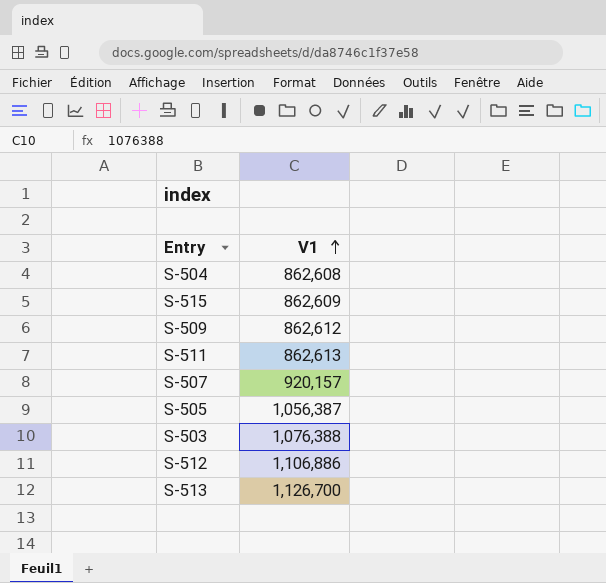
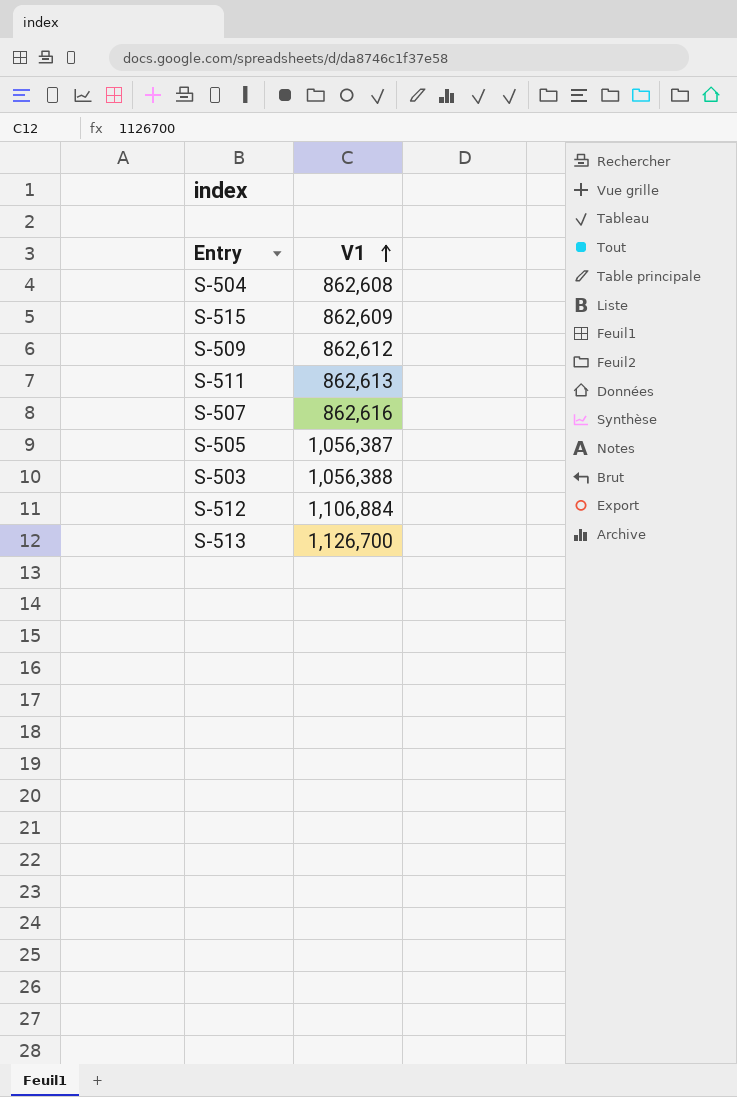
S-507 | V1: 920,157 -> 862,616
S-503 | V1: 1,076,388 -> 1,056,388
S-512 | V1: 1,106,886 -> 1,106,884

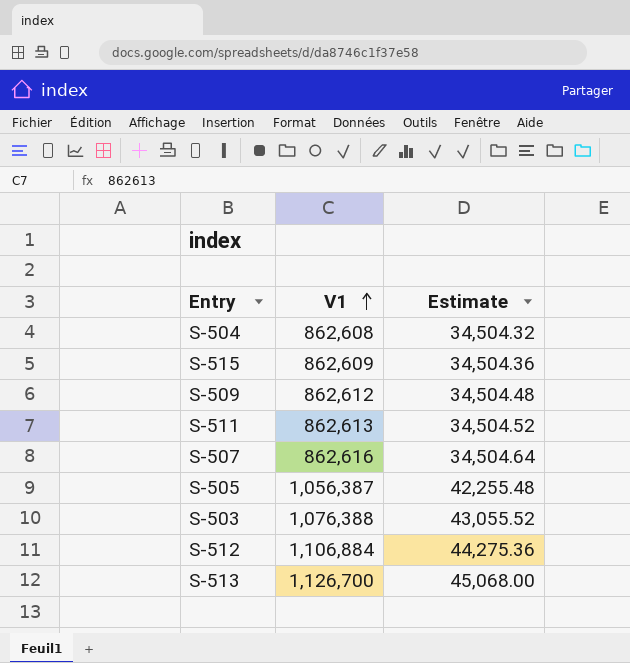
column Estimate | formula: none -> [V1] * 0.04
S-503 | V1: 1,056,388 -> 1,076,388

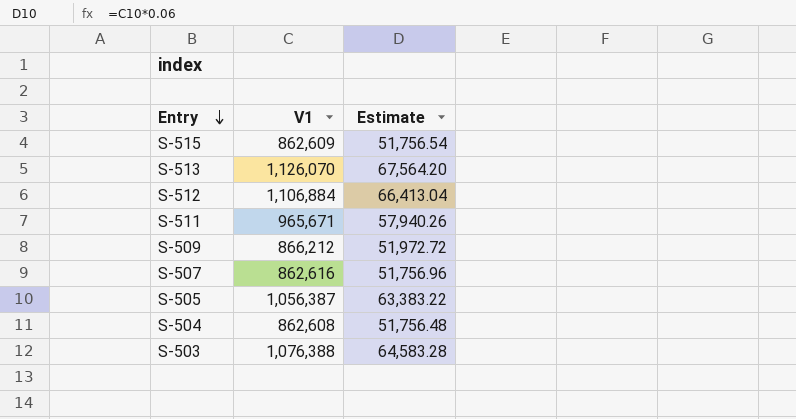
row order: V1 ascending -> Entry descending
column Estimate | formula: [V1] * 0.04 -> [V1] * 0.06
S-513 | V1: 1,126,700 -> 1,126,070
S-511 | V1: 862,613 -> 965,671
S-509 | V1: 862,612 -> 866,212

